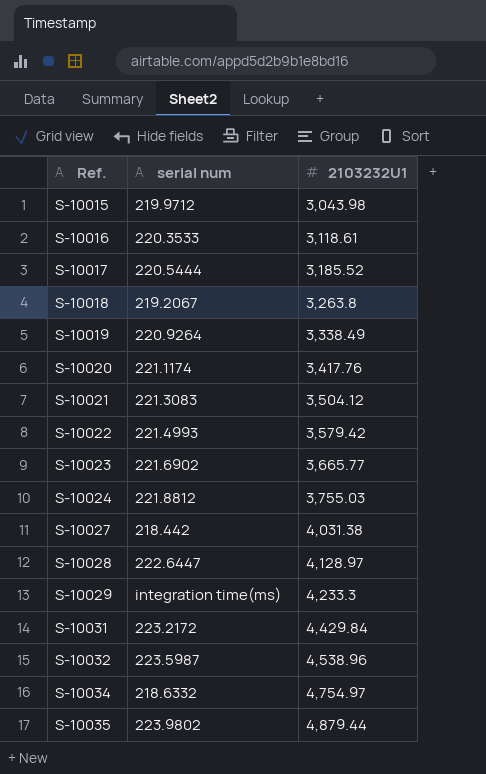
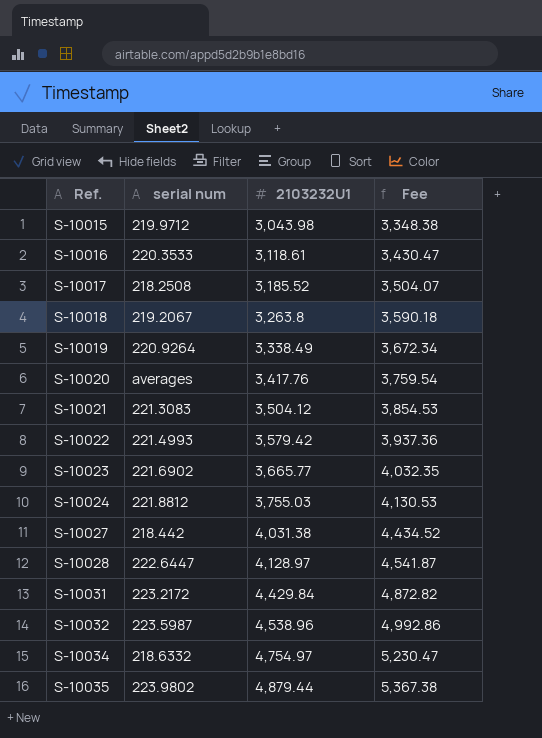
column Fee | formula: none -> [2103232U1] * 1.1
row S-10029: integration time(ms) | 4,233.3 -> none
S-10017 | serial num: 220.5444 -> 218.2508
S-10020 | serial num: 221.1174 -> averages

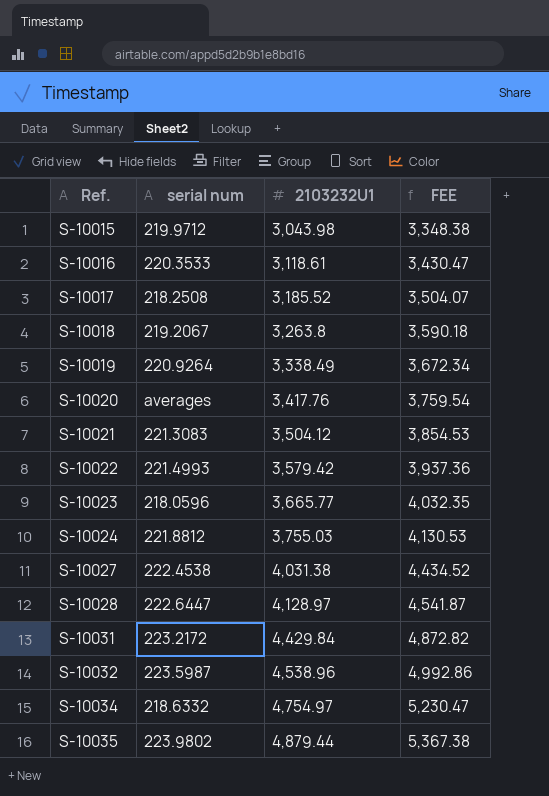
column name: Fee -> FEE
S-10023 | serial num: 221.6902 -> 218.0596
S-10027 | serial num: 218.442 -> 222.4538

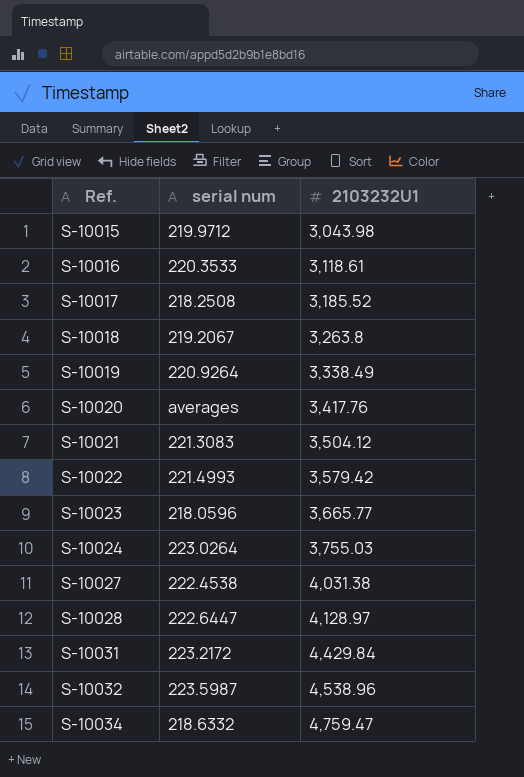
column FEE | formula: [2103232U1] * 1.1 -> none
row S-10035: 223.9802 | 4,879.44 | 5,367.38 -> none
S-10024 | serial num: 221.8812 -> 223.0264
S-10034 | 2103232U1: 4,754.97 -> 4,759.47

